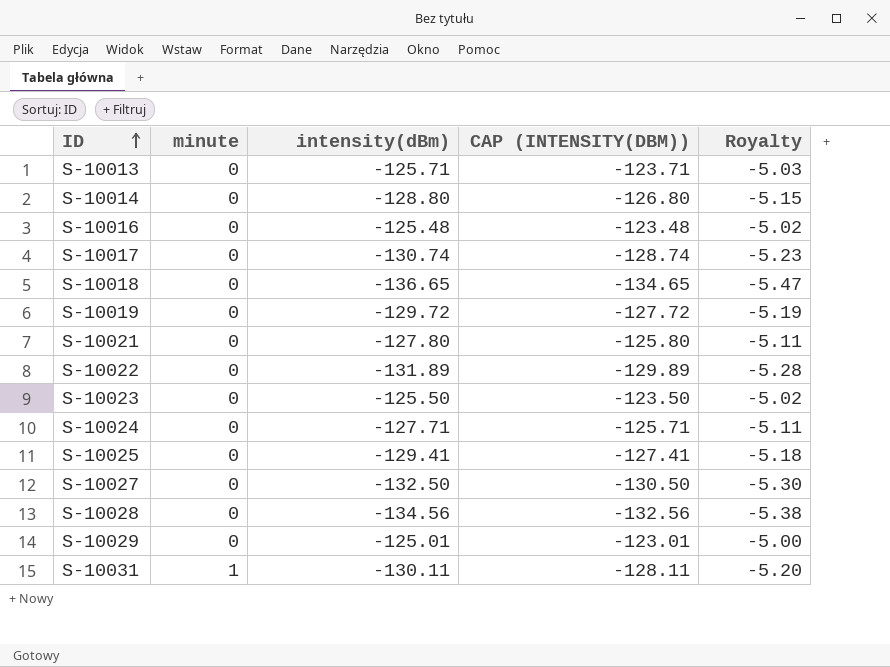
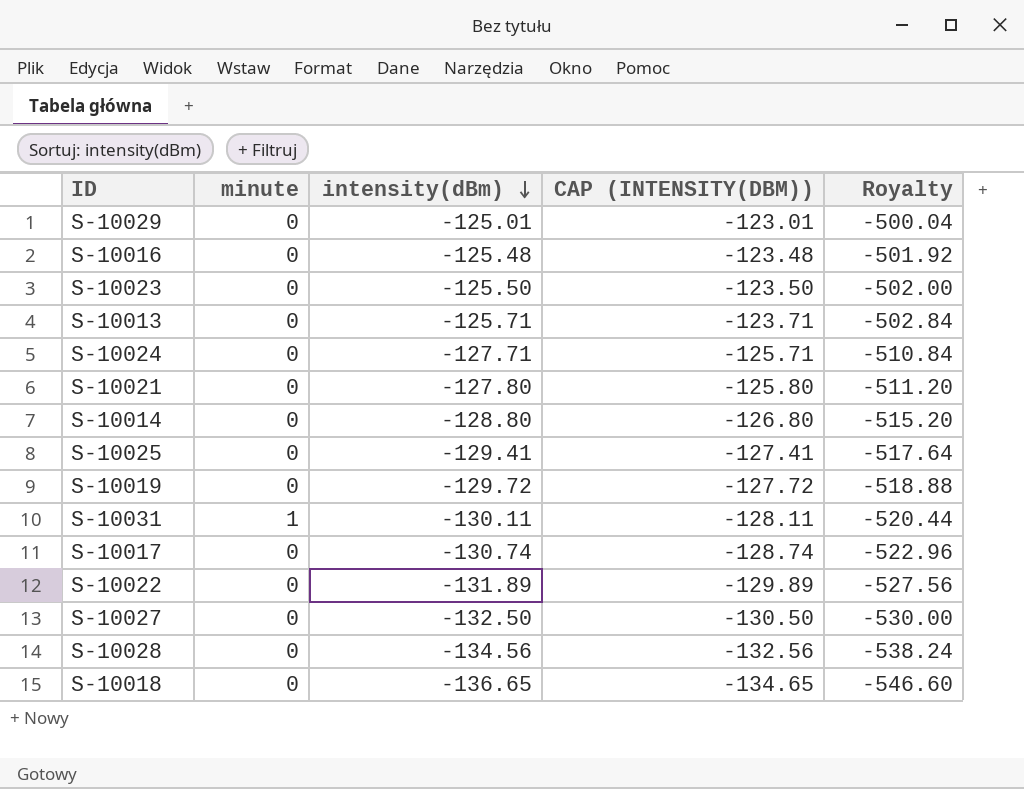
row order: ID ascending -> intensity(dBm) descending
column Royalty | formula: [intensity(dBm)] * 0.04 -> [intensity(dBm)] * 4

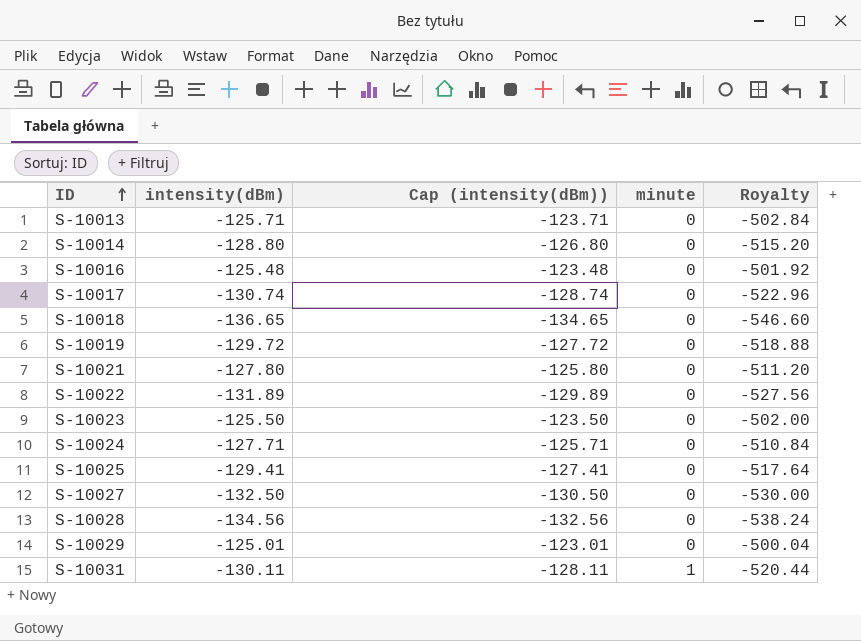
row order: intensity(dBm) descending -> ID ascending
column name: CAP (INTENSITY(DBM)) -> Cap (intensity(dBm))
column minute | position: 2 -> 4

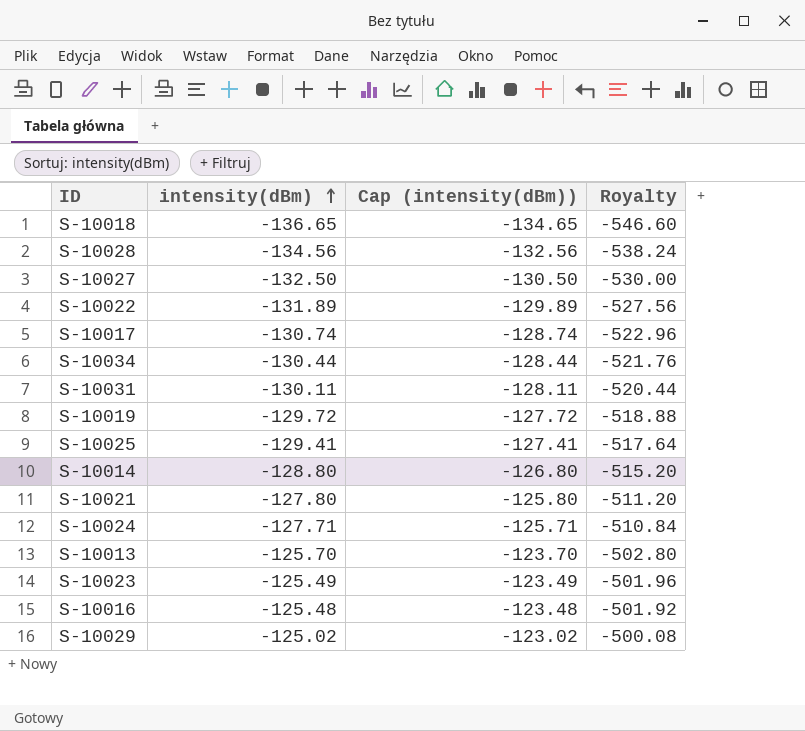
row order: ID ascending -> intensity(dBm) ascending
column minute | position: 4 -> none
row S-10034: none -> -130.44 | -128.44 | -521.76
S-10013 | intensity(dBm): -125.71 -> -125.70
S-10013 | Cap (intensity(dBm)): -123.71 -> -123.70
S-10013 | Royalty: -502.84 -> -502.80
S-10023 | intensity(dBm): -125.50 -> -125.49
S-10023 | Cap (intensity(dBm)): -123.50 -> -123.49
S-10023 | Royalty: -502.00 -> -501.96
S-10029 | intensity(dBm): -125.01 -> -125.02
S-10029 | Cap (intensity(dBm)): -123.01 -> -123.02
S-10029 | Royalty: -500.04 -> -500.08

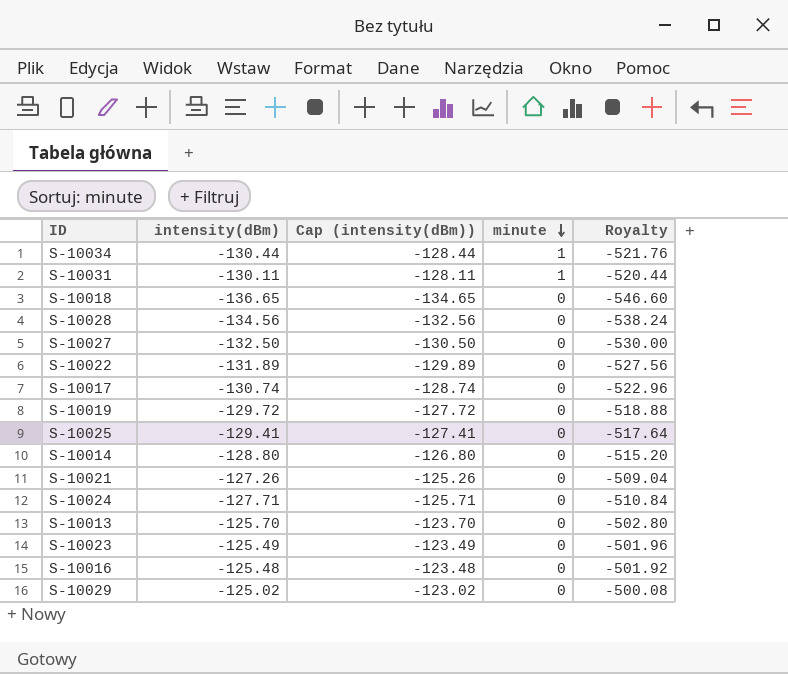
row order: intensity(dBm) ascending -> minute descending
column minute | position: none -> 4
S-10021 | intensity(dBm): -127.80 -> -127.26
S-10021 | Cap (intensity(dBm)): -125.80 -> -125.26
S-10021 | Royalty: -511.20 -> -509.04

